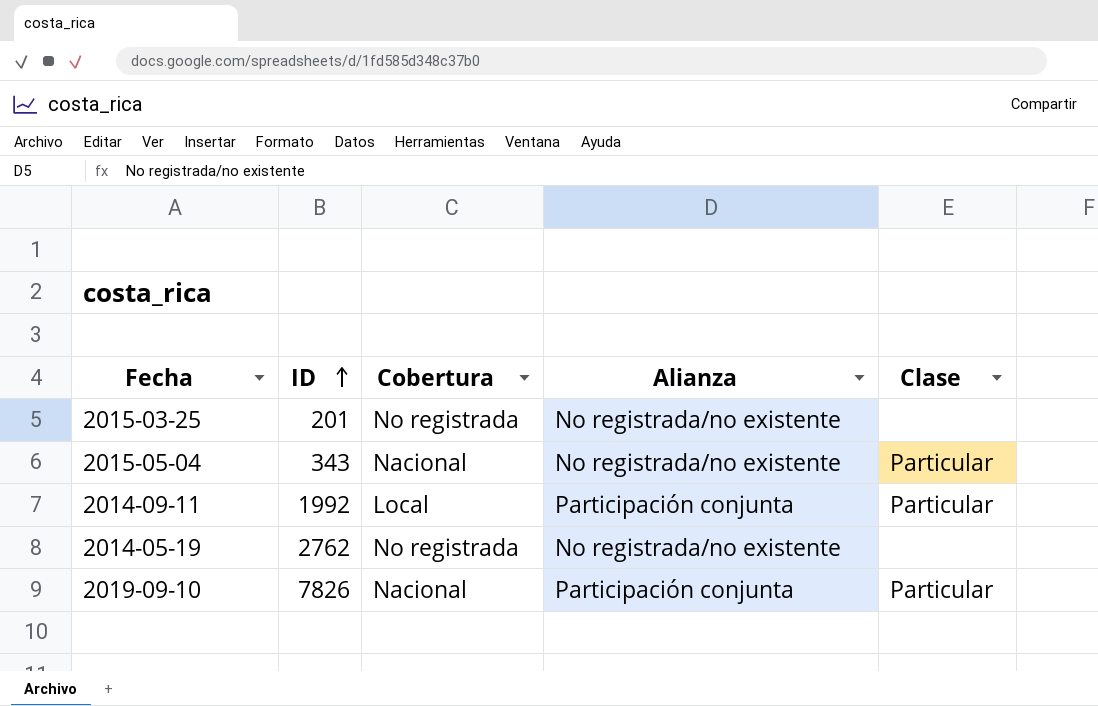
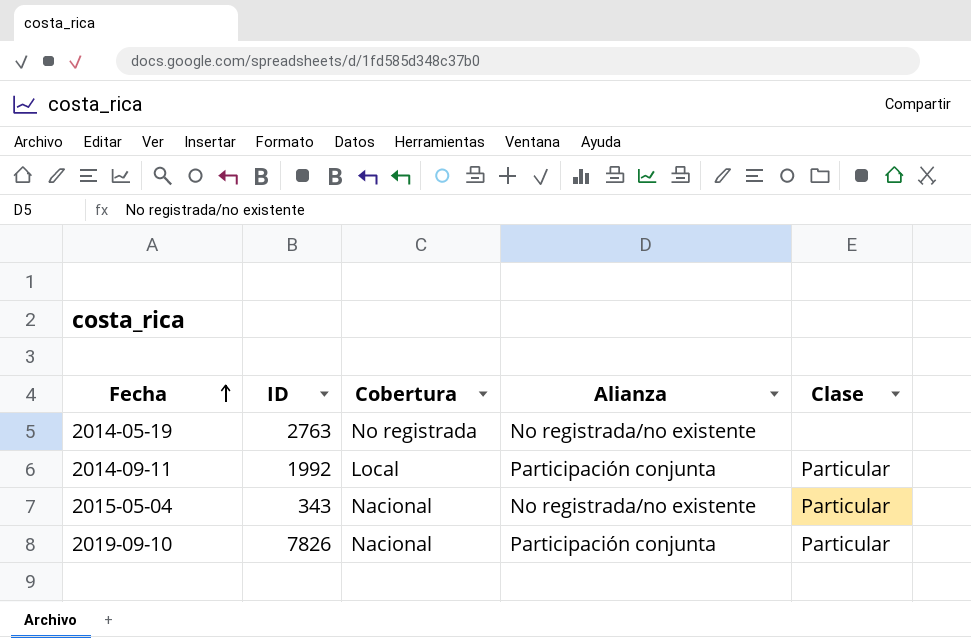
row order: ID ascending -> Fecha ascending
row 2015-03-25: 201 | No registrada | No registrada/no existente | none -> none
2014-05-19 | ID: 2762 -> 2763

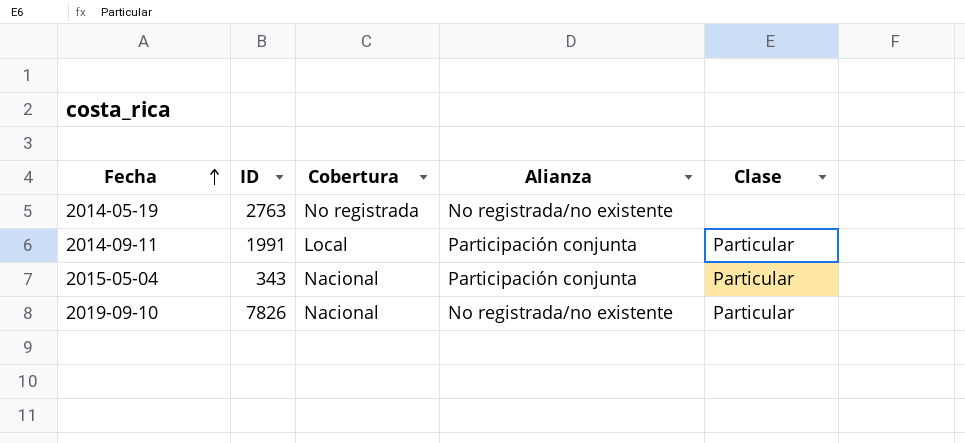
2014-09-11 | ID: 1992 -> 1991
2015-05-04 | Alianza: No registrada/no existente -> Participación conjunta
2019-09-10 | Alianza: Participación conjunta -> No registrada/no existente

